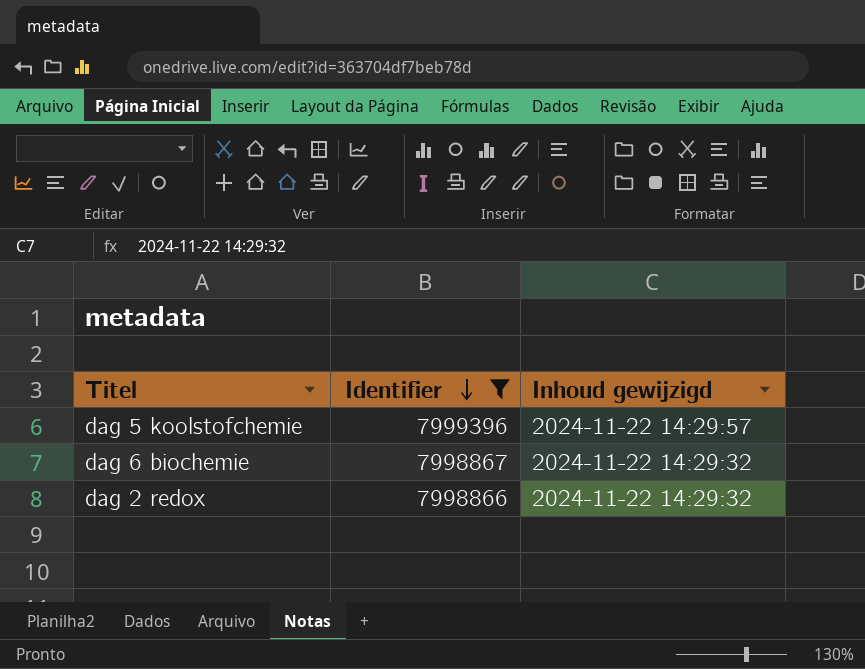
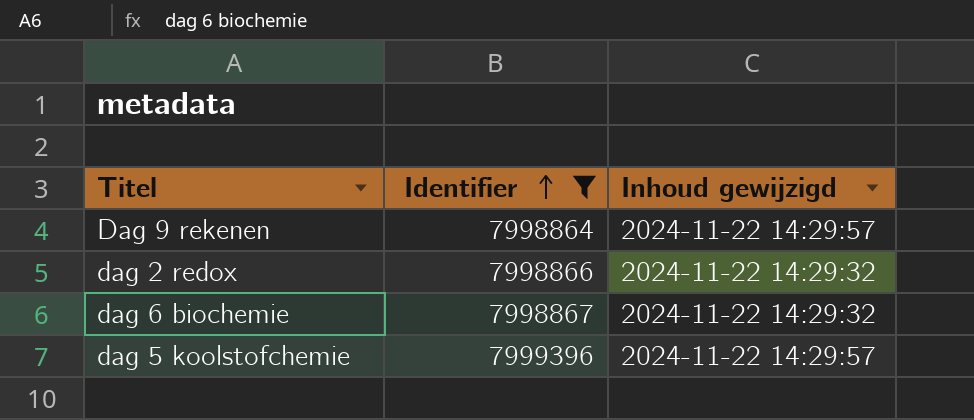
row order: Identifier descending -> Identifier ascending
row Dag 9 rekenen: none -> 7998864 | 2024-11-22 14:29:57

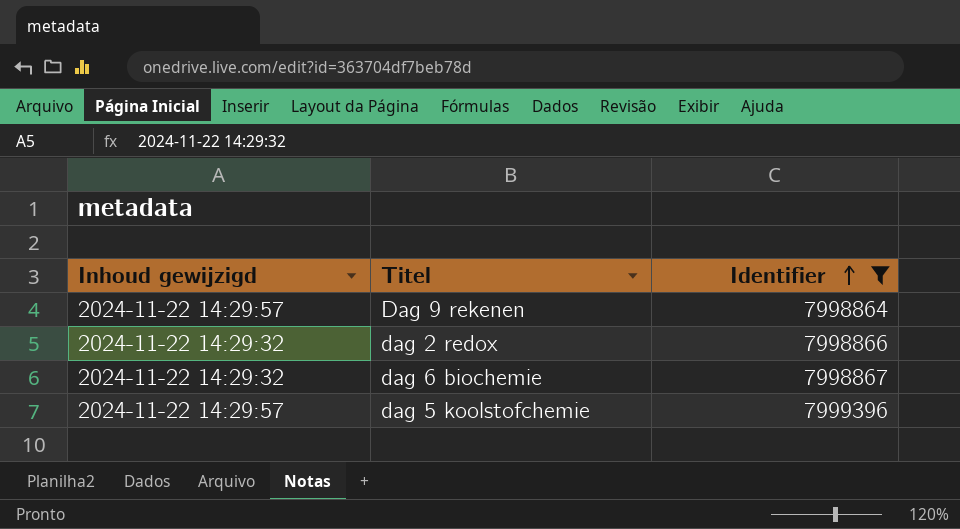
column Inhoud gewijzigd | position: 3 -> 1

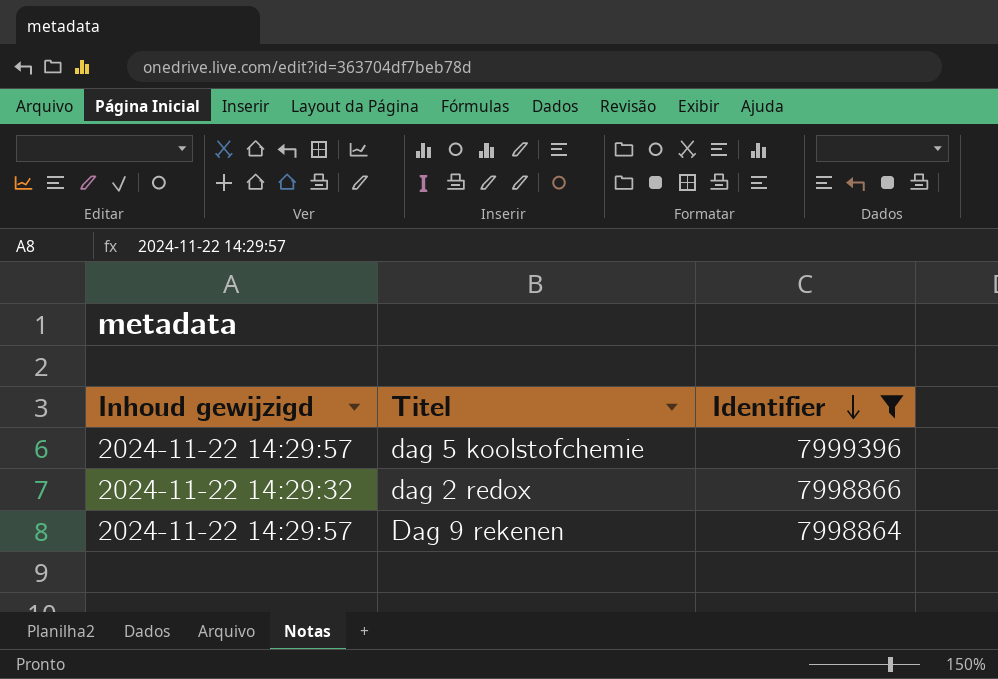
row order: Identifier ascending -> Identifier descending
row dag 6 biochemie: 2024-11-22 14:29:32 | 7998867 -> none

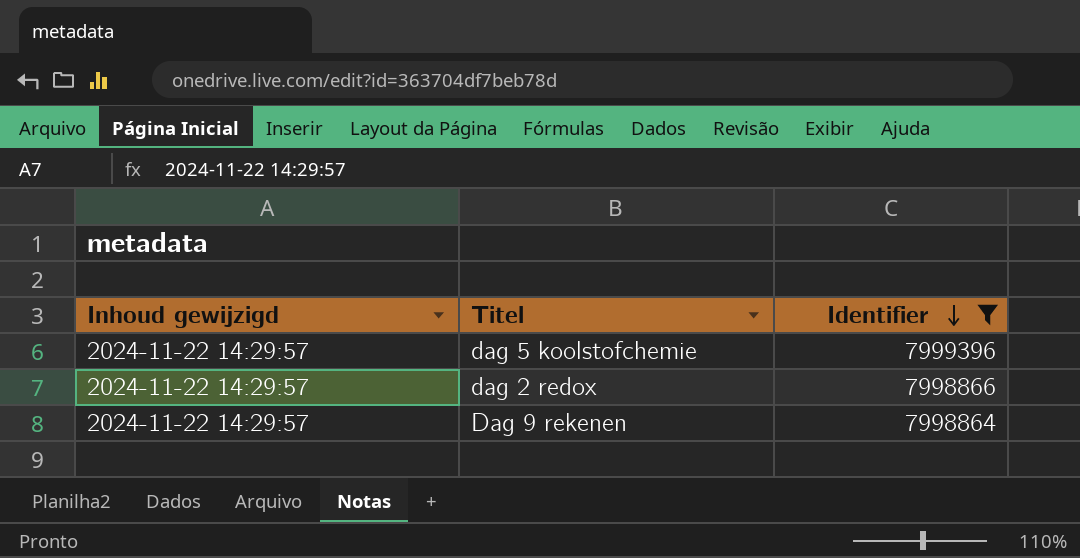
dag 2 redox | Inhoud gewijzigd: 2024-11-22 14:29:32 -> 2024-11-22 14:29:57

